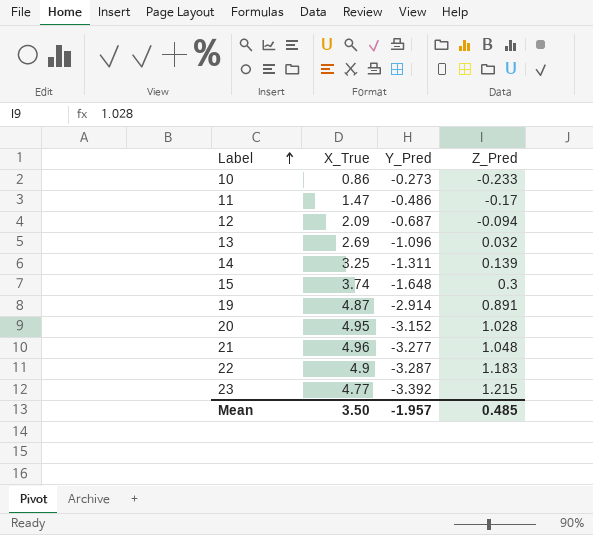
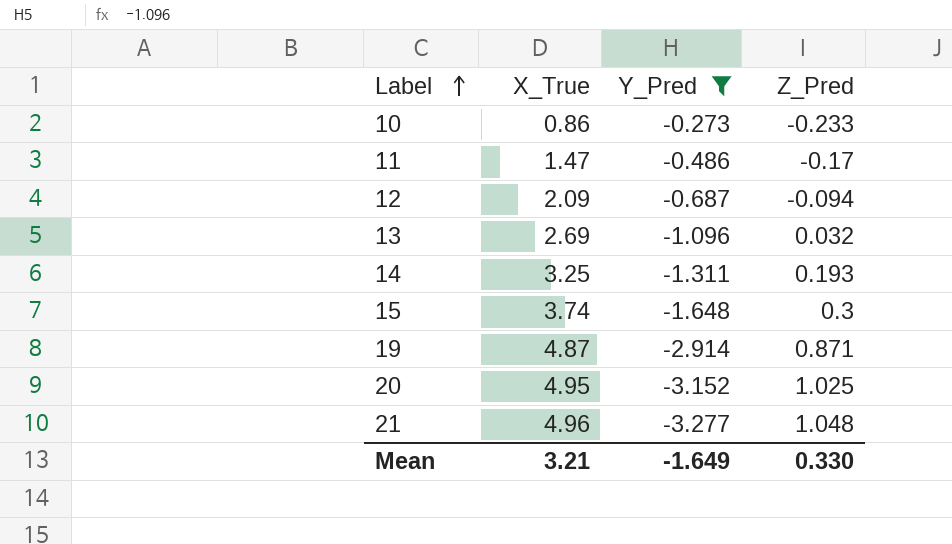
filter: none -> Y_Pred >= -3.277
14 | Z_Pred: 0.139 -> 0.193
19 | Z_Pred: 0.891 -> 0.871
20 | Z_Pred: 1.028 -> 1.025
Mean | X_True: 3.50 -> 3.21
Mean | Y_Pred: -1.957 -> -1.649
Mean | Z_Pred: 0.485 -> 0.330

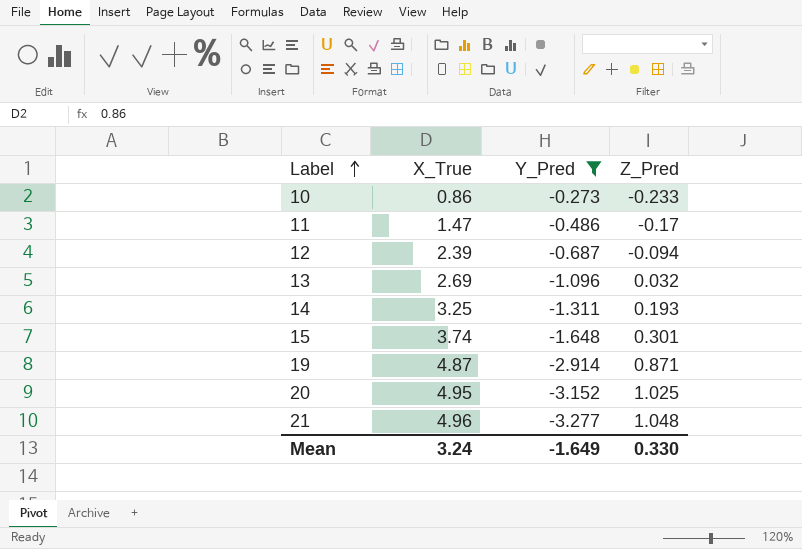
12 | X_True: 2.09 -> 2.39
15 | Z_Pred: 0.3 -> 0.301
Mean | X_True: 3.21 -> 3.24

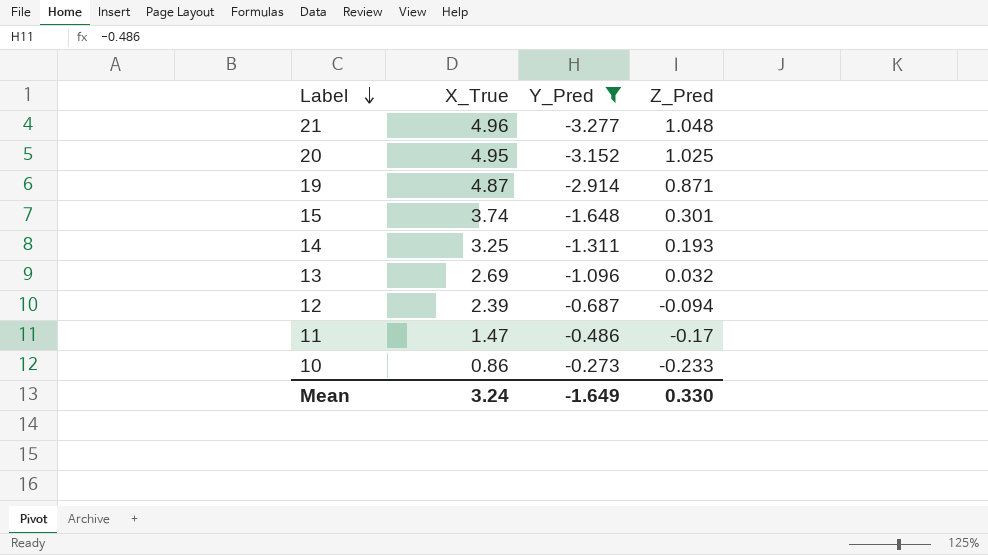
row order: Label ascending -> Label descending

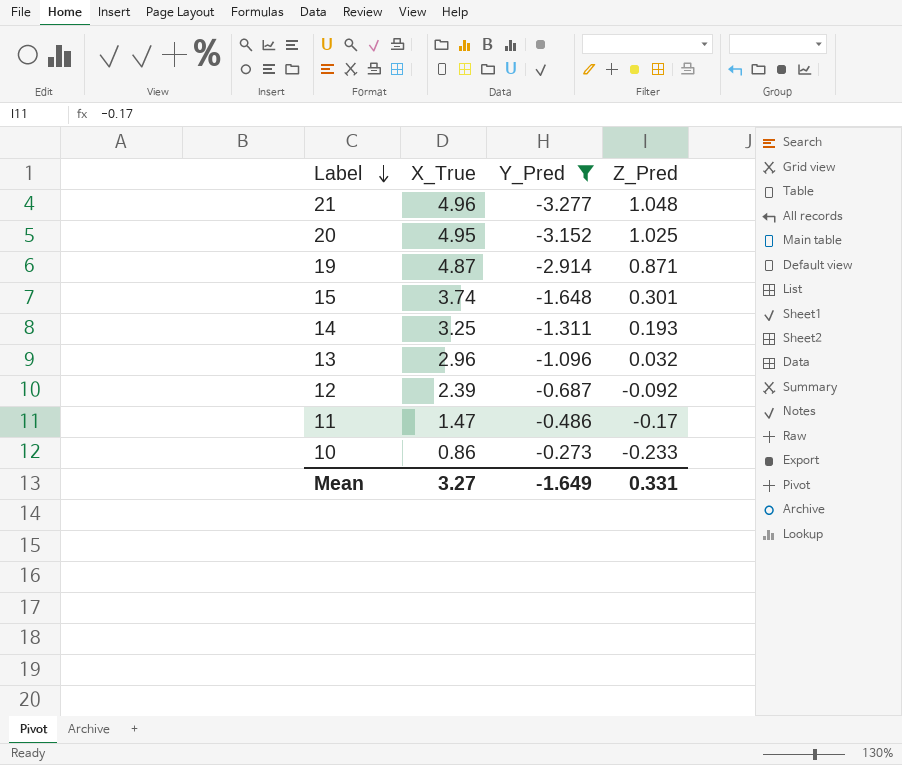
13 | X_True: 2.69 -> 2.96
12 | Z_Pred: -0.094 -> -0.092
Mean | X_True: 3.24 -> 3.27
Mean | Z_Pred: 0.330 -> 0.331

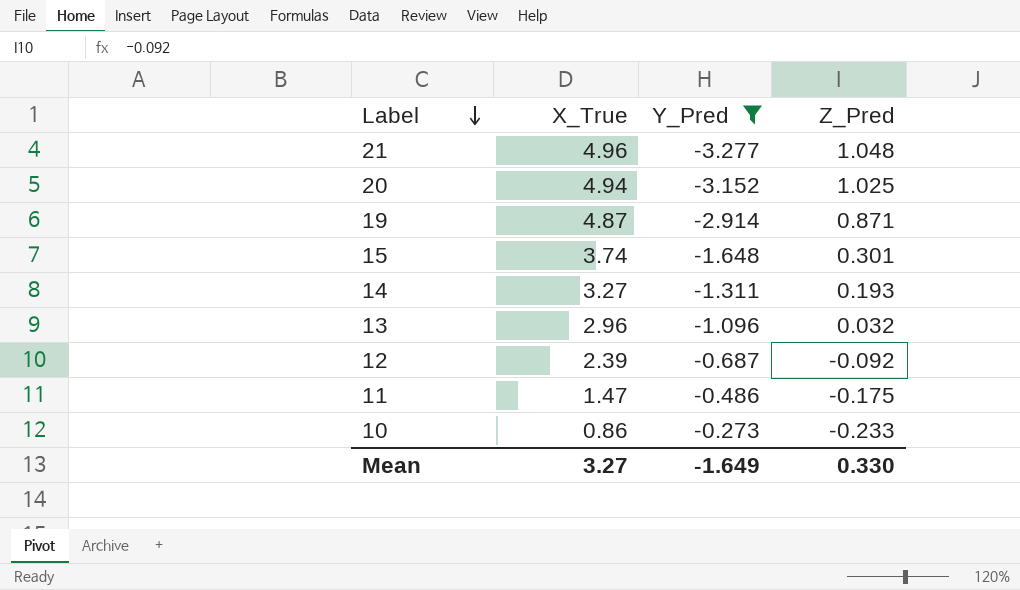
20 | X_True: 4.95 -> 4.94
14 | X_True: 3.25 -> 3.27
11 | Z_Pred: -0.17 -> -0.175
Mean | Z_Pred: 0.331 -> 0.330

